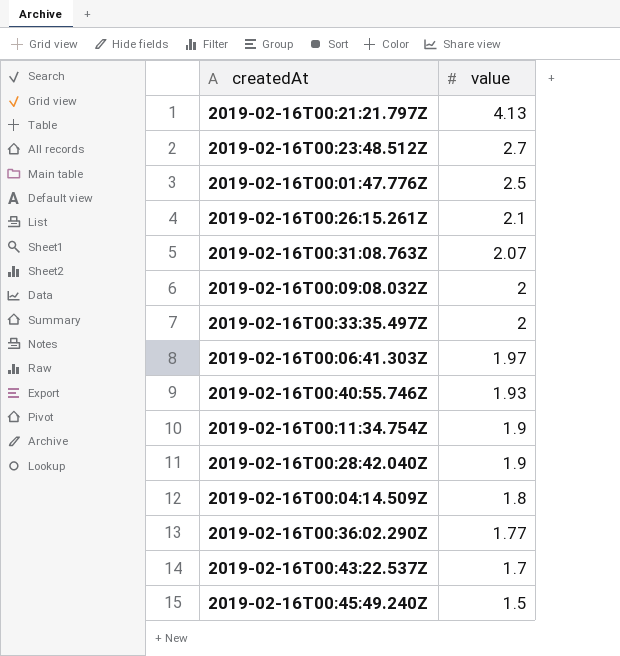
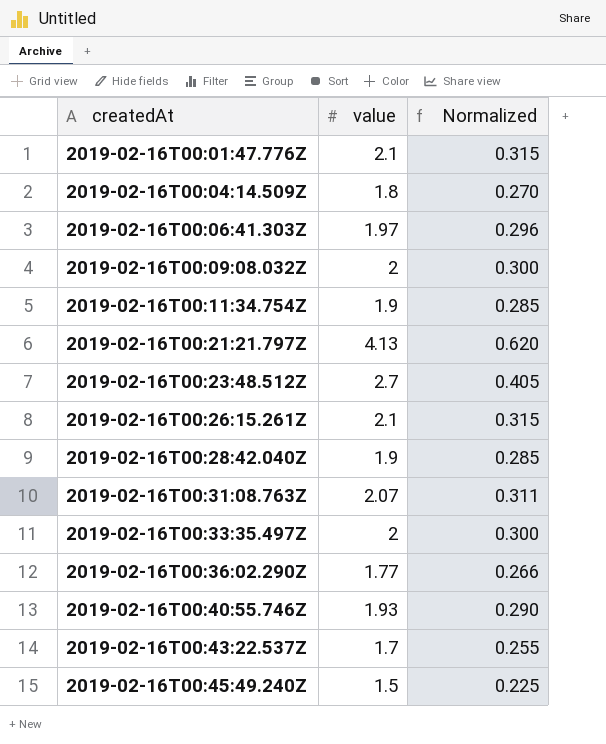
row order: value descending -> createdAt ascending
column Normalized | formula: none -> [value] * 0.15
2019-02-16T00:01:47.776Z | value: 2.5 -> 2.1

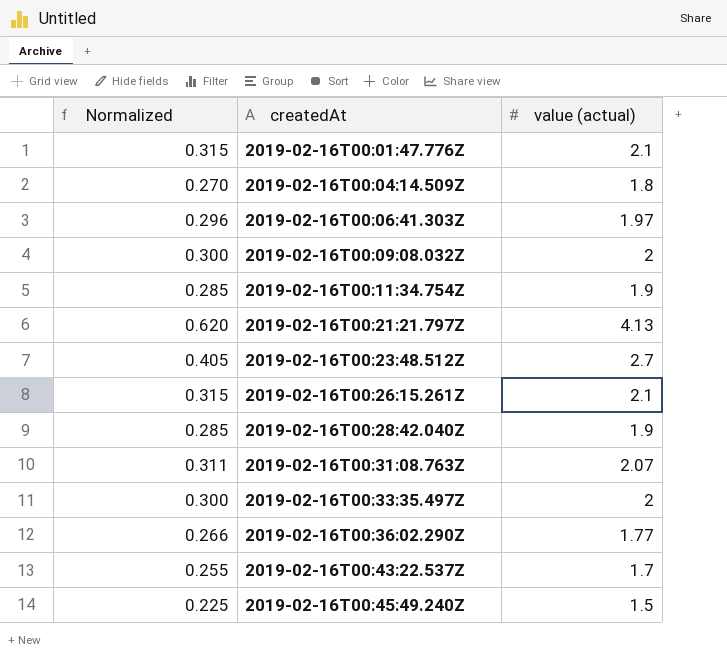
column Normalized | position: 3 -> 1
column name: value -> value (actual)
row 2019-02-16T00:40:55.746Z: 1.93 | 0.290 -> none

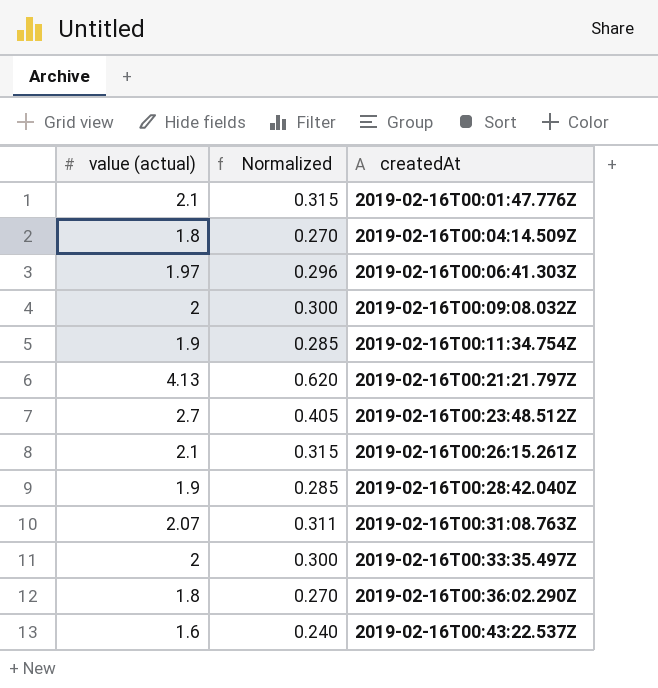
column value (actual) | position: 3 -> 1
row 2019-02-16T00:45:49.240Z: 0.225 | 1.5 -> none
2019-02-16T00:36:02.290Z | value (actual): 1.77 -> 1.8
2019-02-16T00:36:02.290Z | Normalized: 0.266 -> 0.270
2019-02-16T00:43:22.537Z | value (actual): 1.7 -> 1.6
2019-02-16T00:43:22.537Z | Normalized: 0.255 -> 0.240

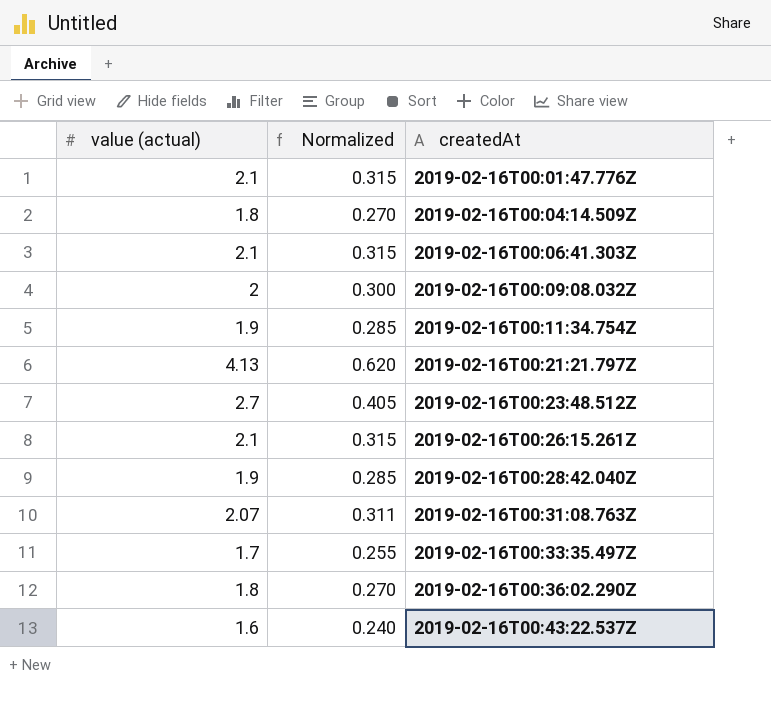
2019-02-16T00:06:41.303Z | value (actual): 1.97 -> 2.1
2019-02-16T00:06:41.303Z | Normalized: 0.296 -> 0.315
2019-02-16T00:33:35.497Z | value (actual): 2 -> 1.7
2019-02-16T00:33:35.497Z | Normalized: 0.300 -> 0.255

